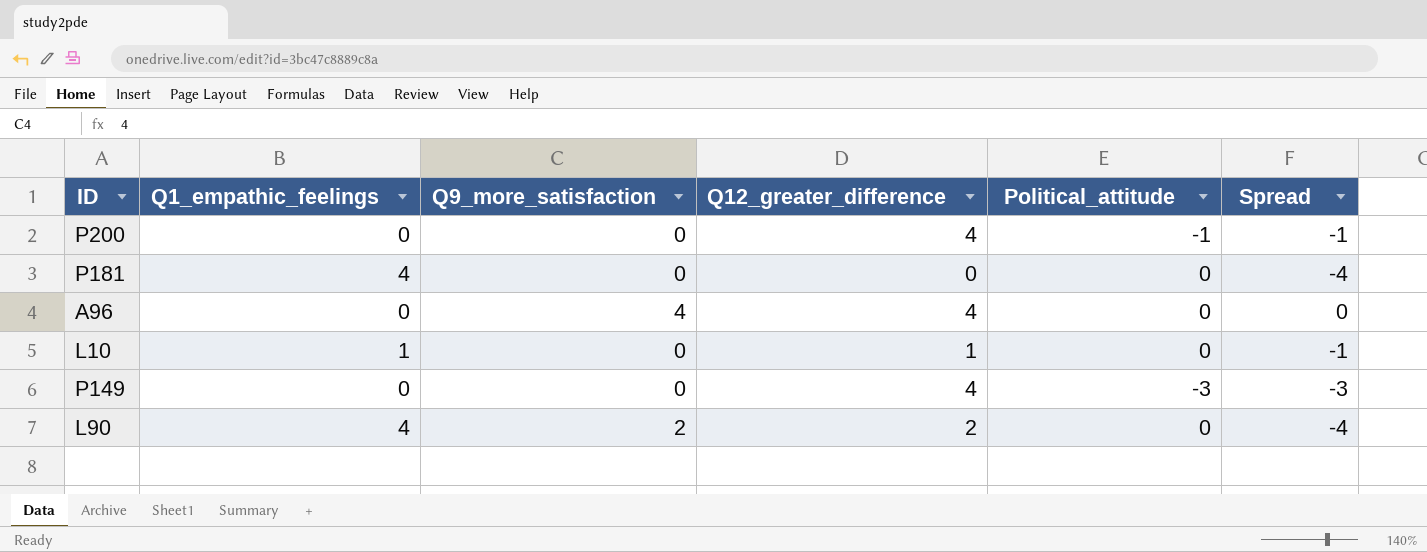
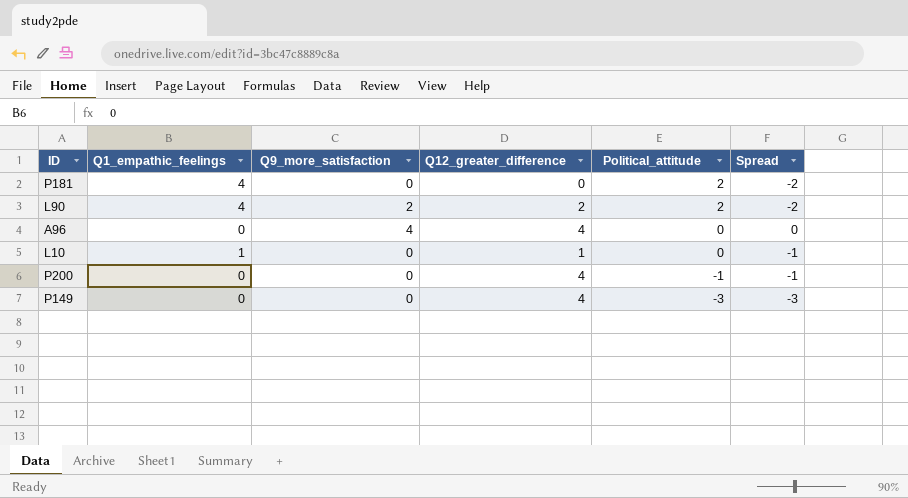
row order: none -> Political_attitude descending
P181 | Political_attitude: 0 -> 2
P181 | Spread: -4 -> -2
L90 | Political_attitude: 0 -> 2
L90 | Spread: -4 -> -2

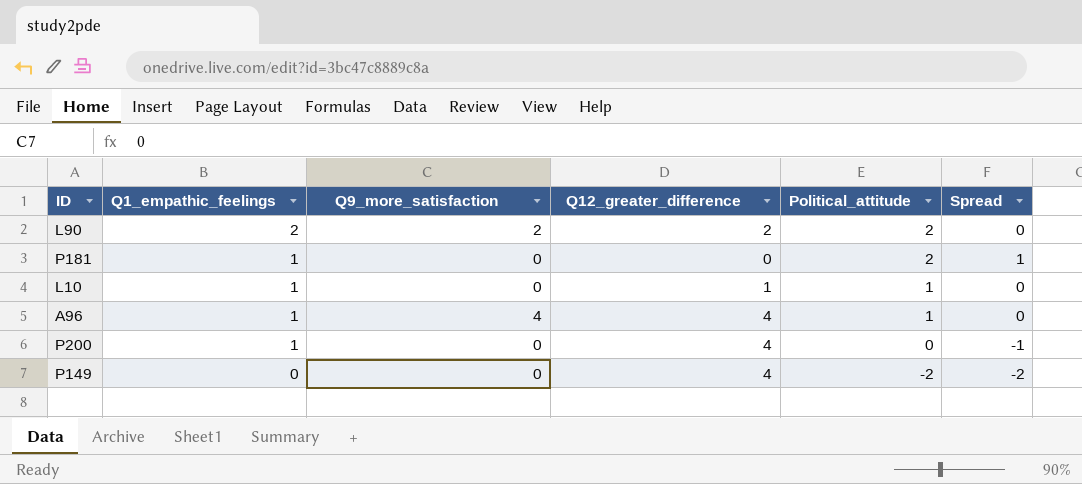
row order: Political_attitude descending -> Q1_empathic_feelings descending
L90 | Q1_empathic_feelings: 4 -> 2
L90 | Spread: -2 -> 0
P181 | Q1_empathic_feelings: 4 -> 1
P181 | Spread: -2 -> 1
L10 | Political_attitude: 0 -> 1
L10 | Spread: -1 -> 0
A96 | Q1_empathic_feelings: 0 -> 1
A96 | Political_attitude: 0 -> 1
P200 | Q1_empathic_feelings: 0 -> 1
P200 | Political_attitude: -1 -> 0
P149 | Political_attitude: -3 -> -2
P149 | Spread: -3 -> -2

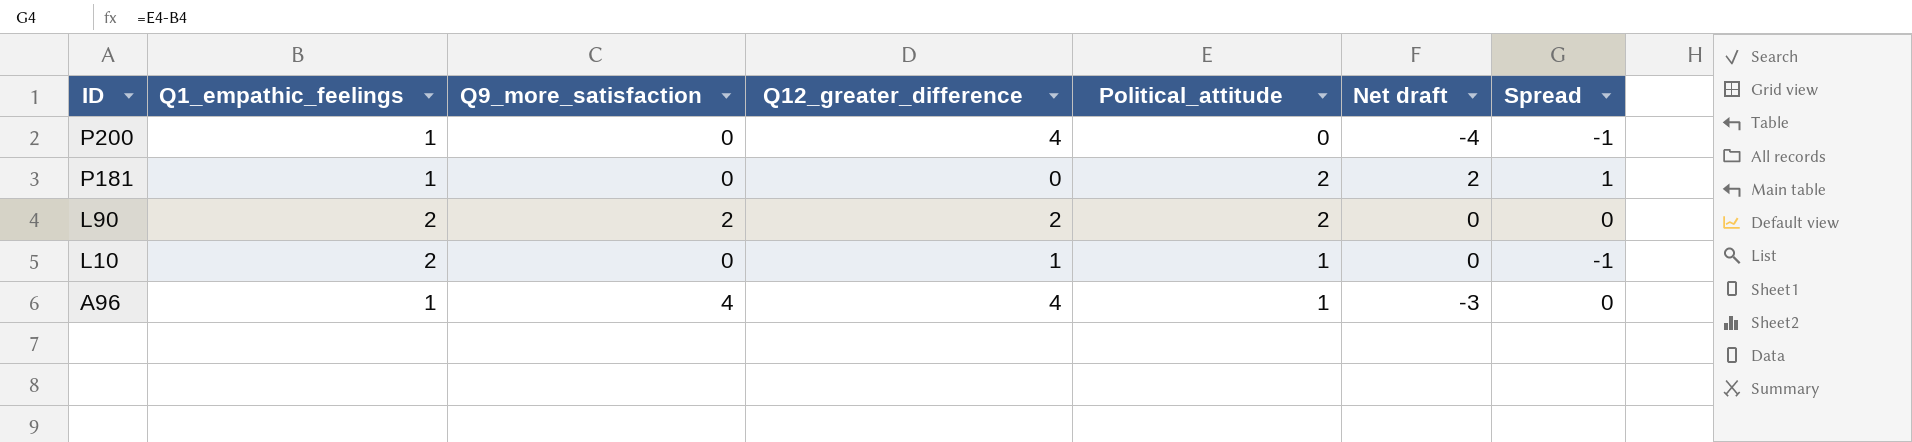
row order: Q1_empathic_feelings descending -> ID descending
column Net draft | formula: none -> [Political_attitude] - [Q12_greater_difference]
row P149: 0 | 0 | 4 | -2 | -2 -> none
L10 | Q1_empathic_feelings: 1 -> 2
L10 | Spread: 0 -> -1

